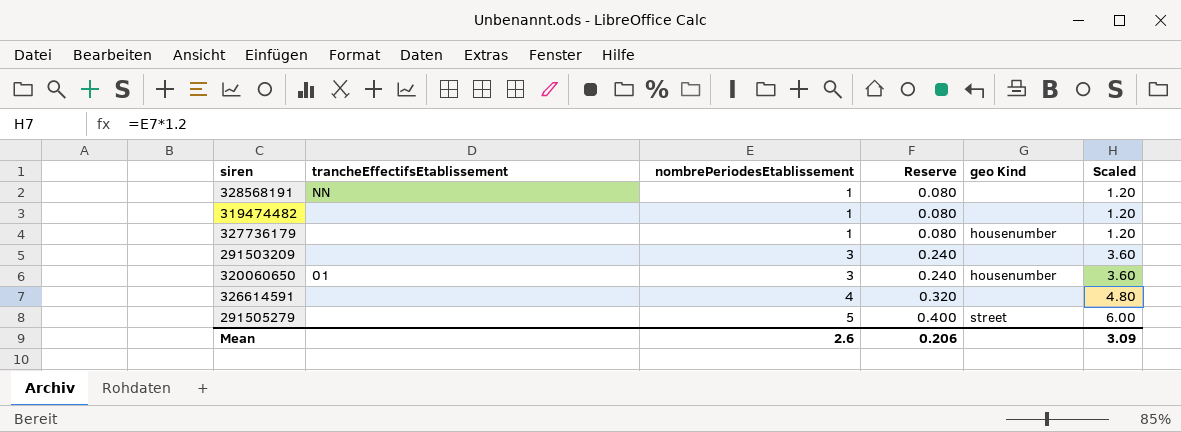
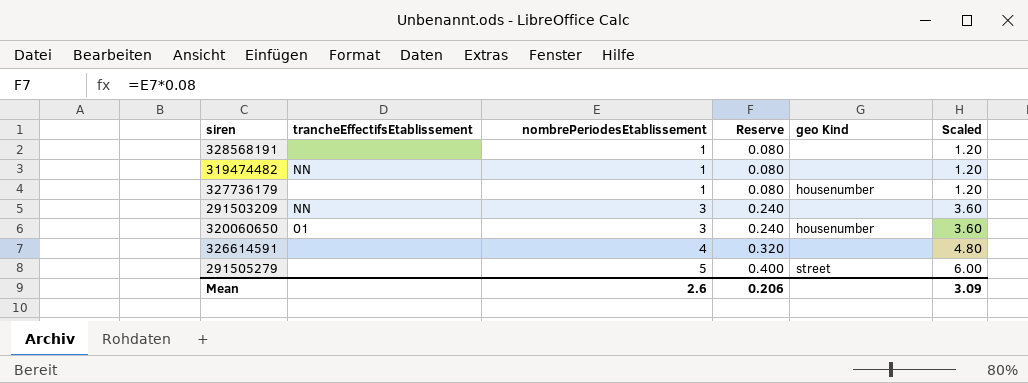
328568191 | trancheEffectifsEtablissement: NN -> none
319474482 | trancheEffectifsEtablissement: none -> NN
291503209 | trancheEffectifsEtablissement: none -> NN

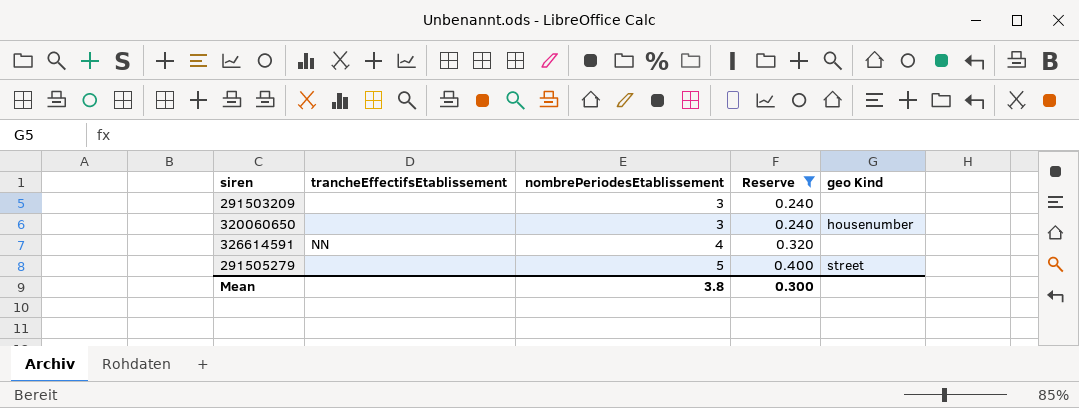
filter: none -> Reserve != 0.080
column Scaled | formula: [nombrePeriodesEtablissement] * 1.2 -> none
291503209 | trancheEffectifsEtablissement: NN -> none
320060650 | trancheEffectifsEtablissement: 01 -> none
326614591 | trancheEffectifsEtablissement: none -> NN
Mean | nombrePeriodesEtablissement: 2.6 -> 3.8
Mean | Reserve: 0.206 -> 0.300

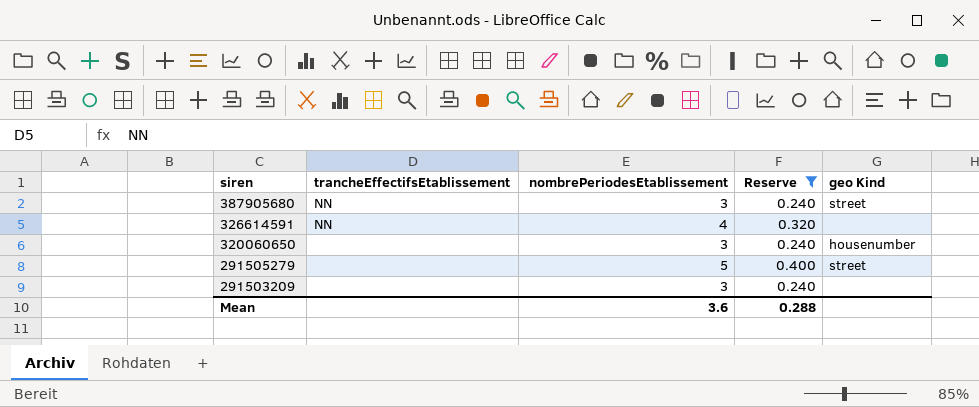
row order: nombrePeriodesEtablissement ascending -> siren descending
row 387905680: none -> NN | 3 | 0.240 | street
Mean | nombrePeriodesEtablissement: 3.8 -> 3.6
Mean | Reserve: 0.300 -> 0.288

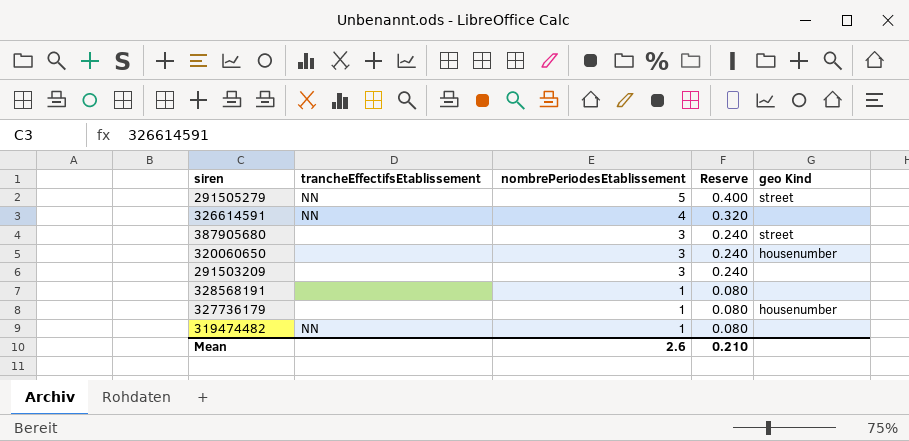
filter: Reserve != 0.080 -> none
row order: siren descending -> nombrePeriodesEtablissement descending
291505279 | trancheEffectifsEtablissement: none -> NN
387905680 | trancheEffectifsEtablissement: NN -> none
Mean | nombrePeriodesEtablissement: 3.6 -> 2.6
Mean | Reserve: 0.288 -> 0.210

